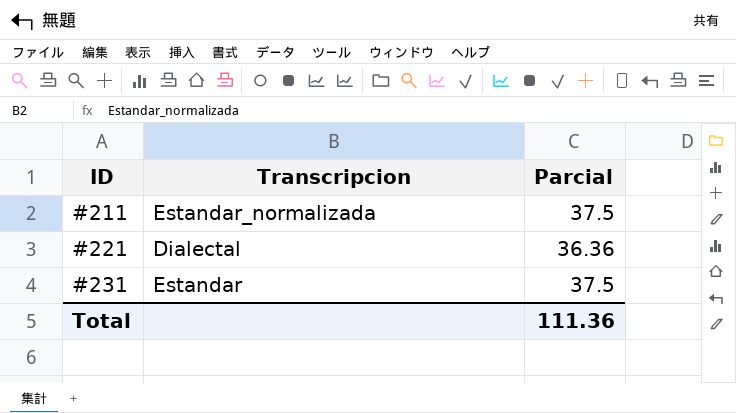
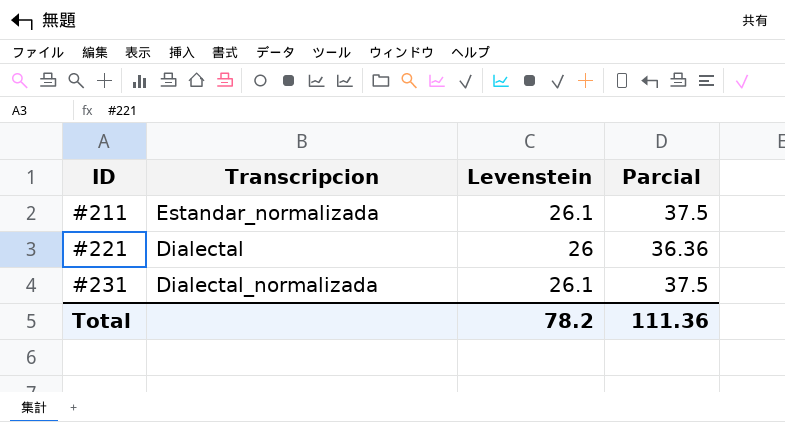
column Levenstein | position: none -> 3
#231 | Transcripcion: Estandar -> Dialectal_normalizada

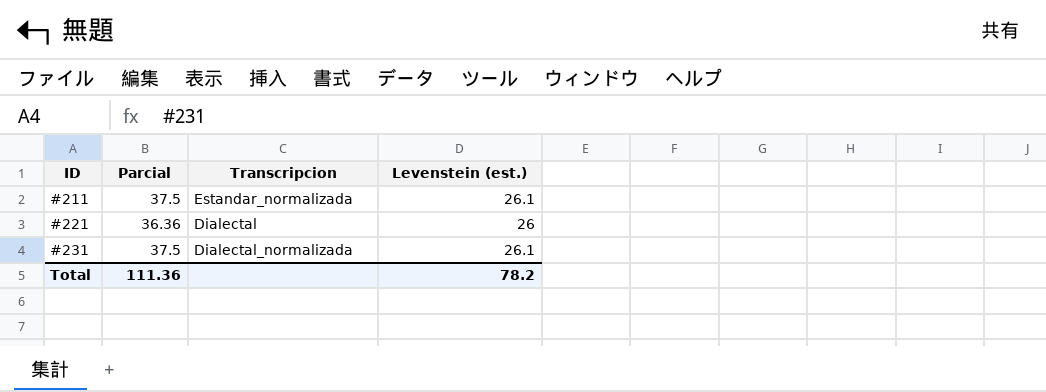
column Parcial | position: 4 -> 2
column name: Levenstein -> Levenstein (est.)

